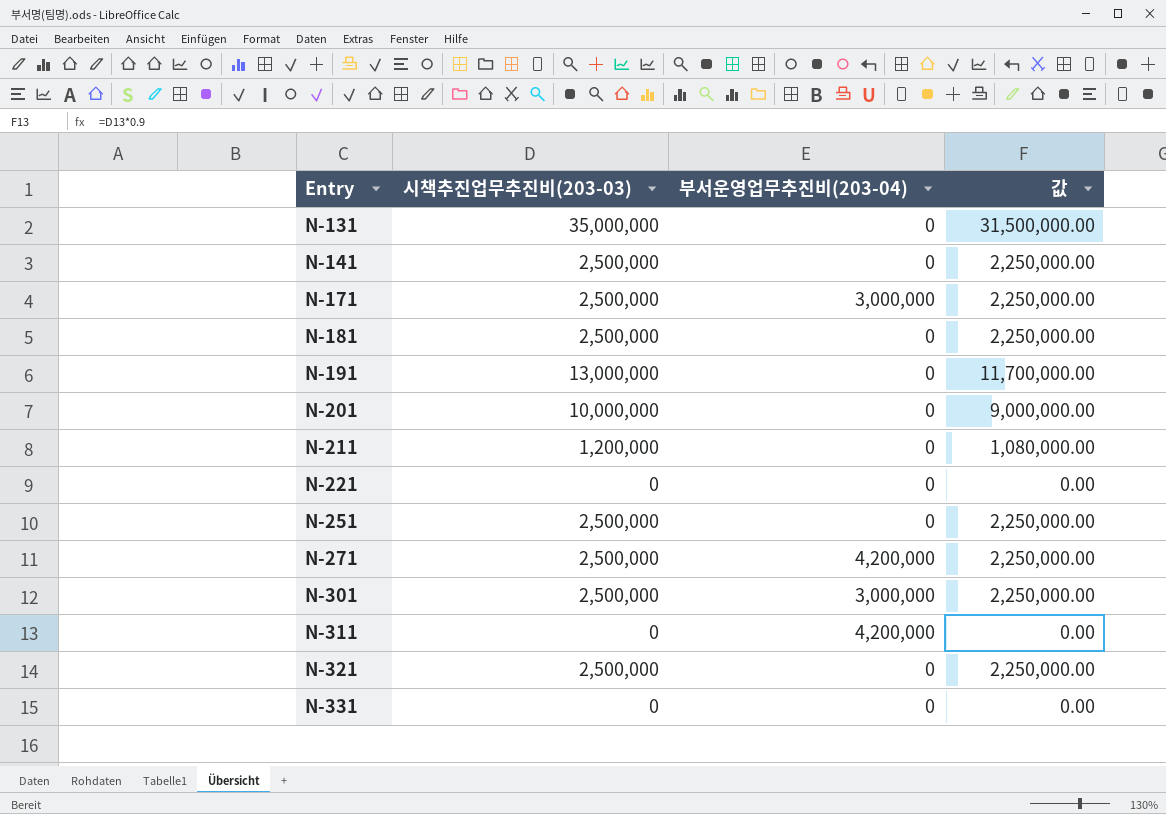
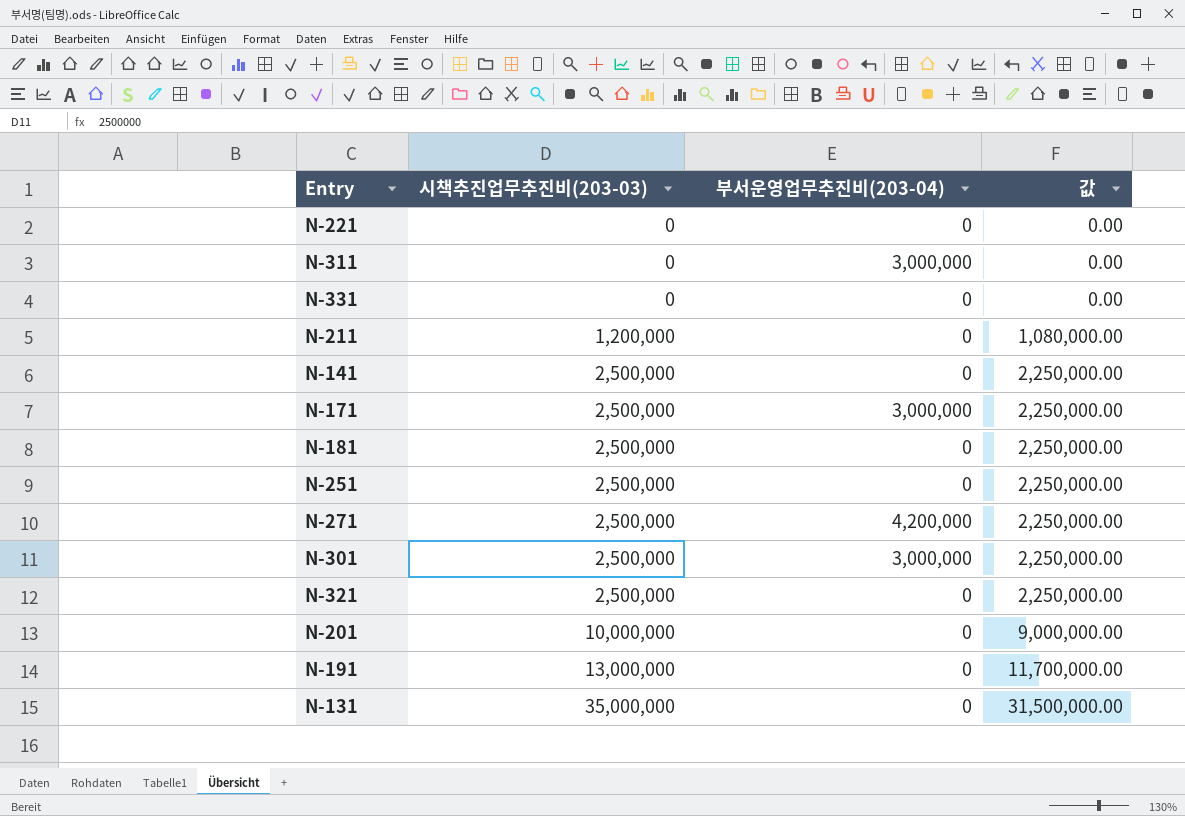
row order: Entry ascending -> 시책추진업무추진비(203-03) ascending
N-311 | 부서운영업무추진비(203-04): 4,200,000 -> 3,000,000

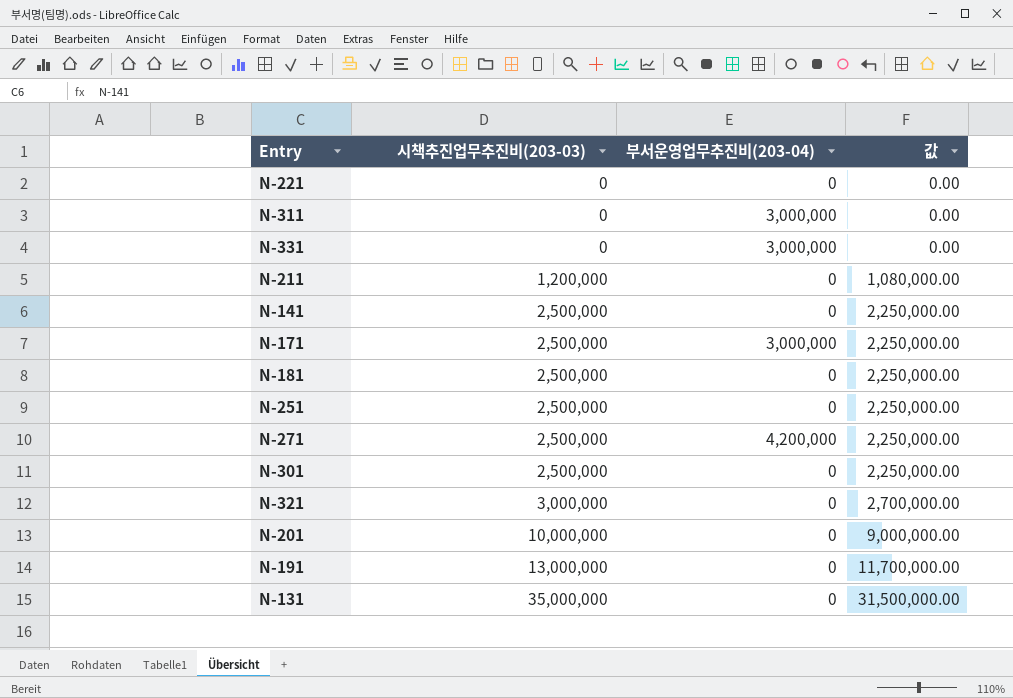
N-331 | 부서운영업무추진비(203-04): 0 -> 3,000,000
N-301 | 부서운영업무추진비(203-04): 3,000,000 -> 0
N-321 | 시책추진업무추진비(203-03): 2,500,000 -> 3,000,000
N-321 | 값: 2,250,000.00 -> 2,700,000.00

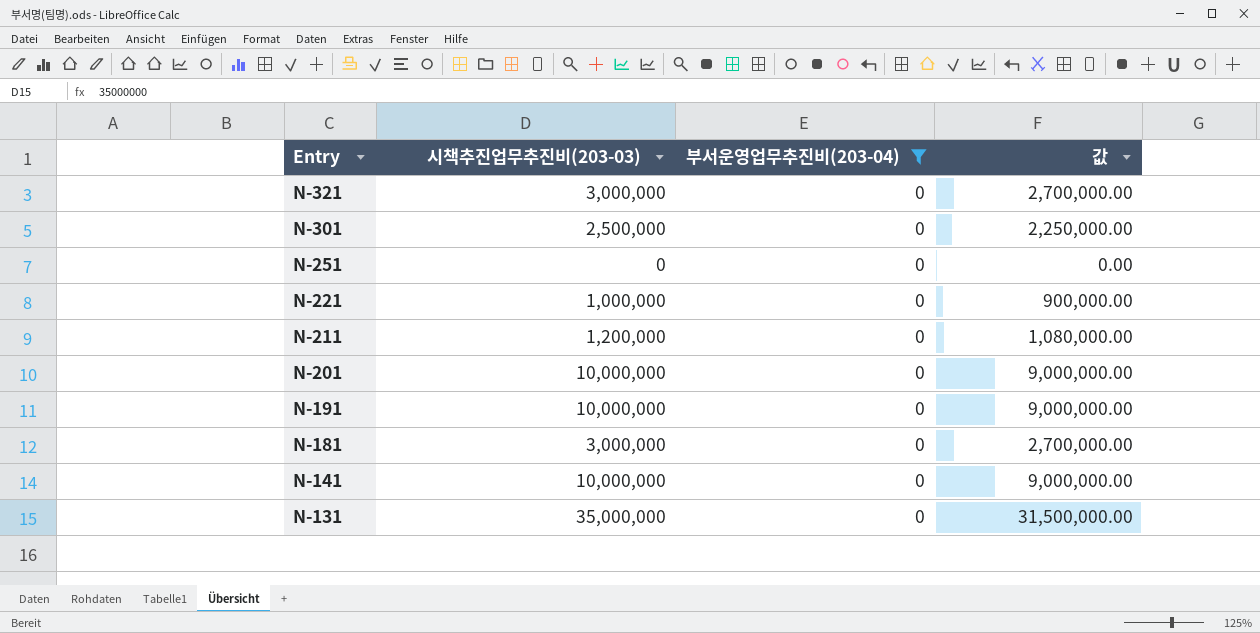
filter: none -> 부서운영업무추진비(203-04) = 0
row order: 시책추진업무추진비(203-03) ascending -> Entry descending
N-251 | 시책추진업무추진비(203-03): 2,500,000 -> 0
N-251 | 값: 2,250,000.00 -> 0.00
N-221 | 시책추진업무추진비(203-03): 0 -> 1,000,000
N-221 | 값: 0.00 -> 900,000.00
N-191 | 시책추진업무추진비(203-03): 13,000,000 -> 10,000,000
N-191 | 값: 11,700,000.00 -> 9,000,000.00
N-181 | 시책추진업무추진비(203-03): 2,500,000 -> 3,000,000
N-181 | 값: 2,250,000.00 -> 2,700,000.00
N-141 | 시책추진업무추진비(203-03): 2,500,000 -> 10,000,000
N-141 | 값: 2,250,000.00 -> 9,000,000.00

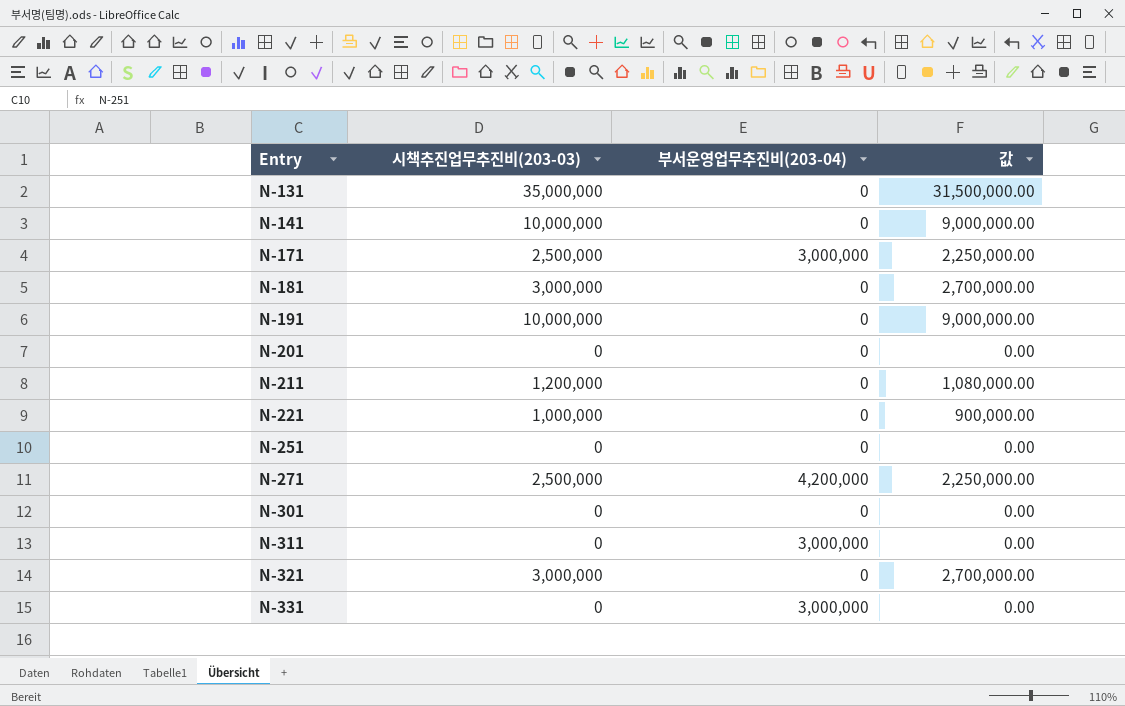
filter: 부서운영업무추진비(203-04) = 0 -> none
row order: Entry descending -> Entry ascending
N-201 | 시책추진업무추진비(203-03): 10,000,000 -> 0
N-201 | 값: 9,000,000.00 -> 0.00
N-301 | 시책추진업무추진비(203-03): 2,500,000 -> 0
N-301 | 값: 2,250,000.00 -> 0.00

